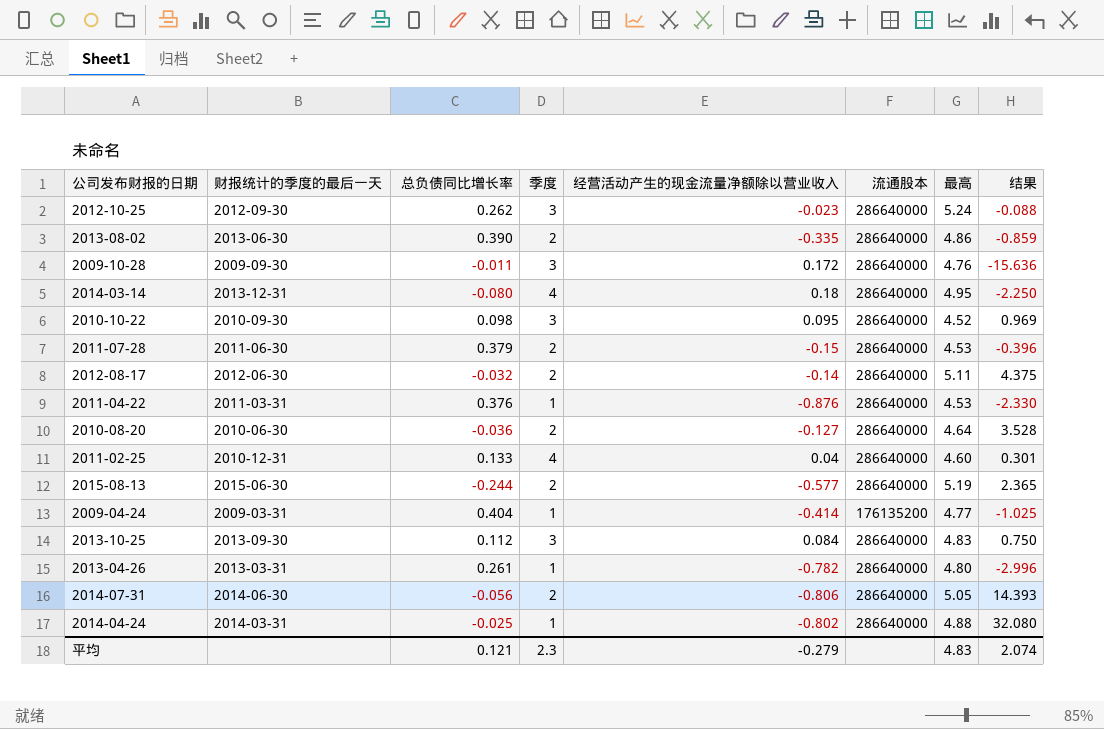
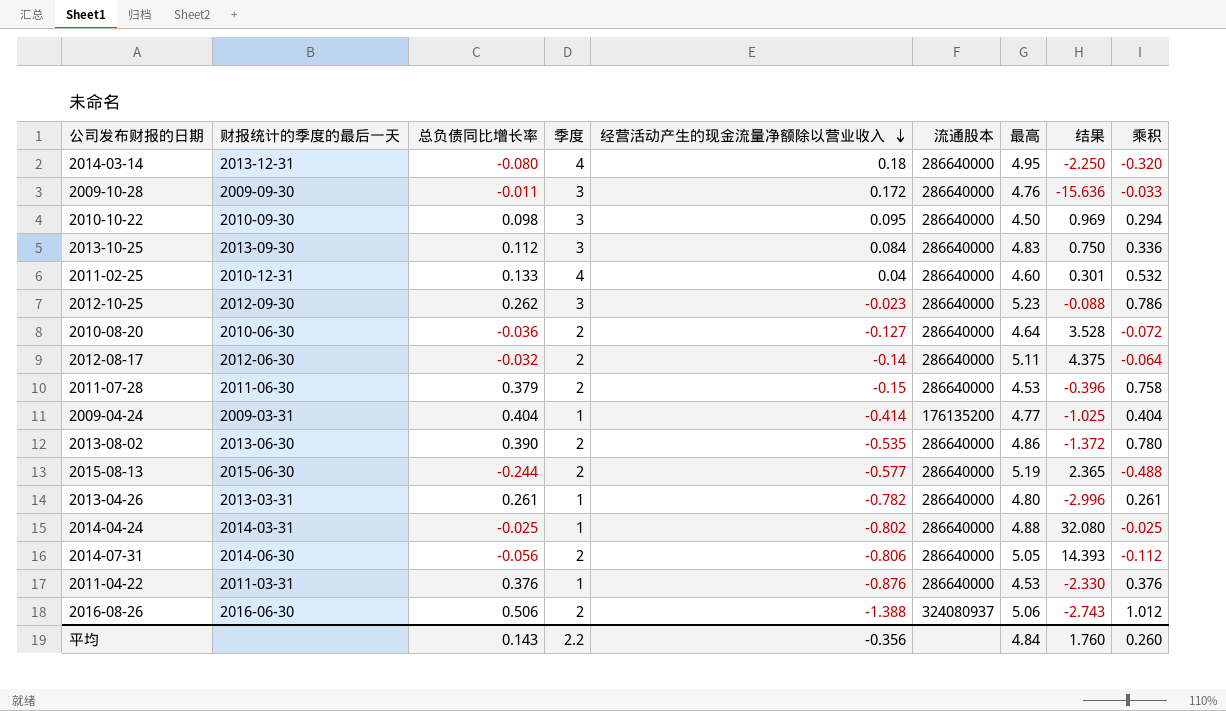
row order: none -> 经营活动产生的现金流量净额除以营业收入 descending
column 乘积 | formula: none -> [总负债同比增长率] * [季度]
2010-10-22 | 最高: 4.52 -> 4.50
2012-10-25 | 最高: 5.24 -> 5.23
2013-08-02 | 经营活动产生的现金流量净额除以营业收入: -0.335 -> -0.535
2013-08-02 | 结果: -0.859 -> -1.372
row 2016-08-26: none -> 2016-06-30 | 0.506 | 2 | -1.388 | 324080937 | 5.06 | -2.743 | 1.012
平均 | 总负债同比增长率: 0.121 -> 0.143
平均 | 季度: 2.3 -> 2.2
平均 | 经营活动产生的现金流量净额除以营业收入: -0.279 -> -0.356
平均 | 最高: 4.83 -> 4.84
平均 | 结果: 2.074 -> 1.760

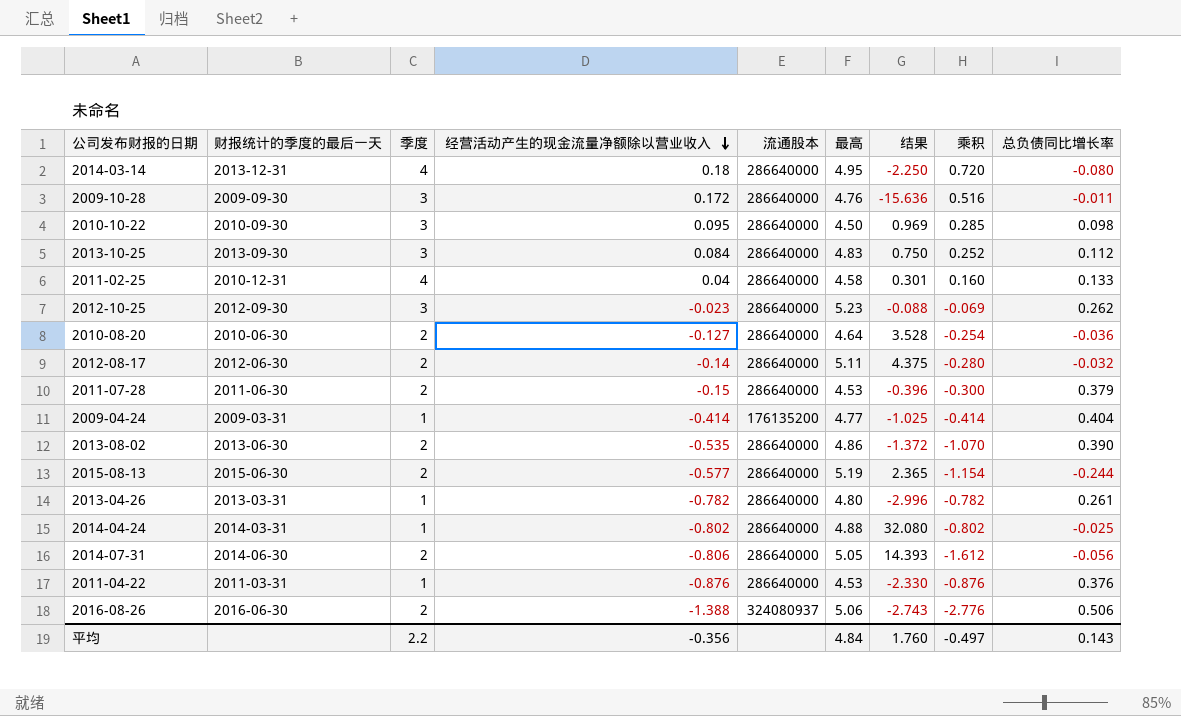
column 乘积 | formula: [总负债同比增长率] * [季度] -> [季度] * [经营活动产生的现金流量净额除以营业收入]
column 总负债同比增长率 | position: 3 -> 9
2011-02-25 | 最高: 4.60 -> 4.58
平均 | 乘积: 0.260 -> -0.497

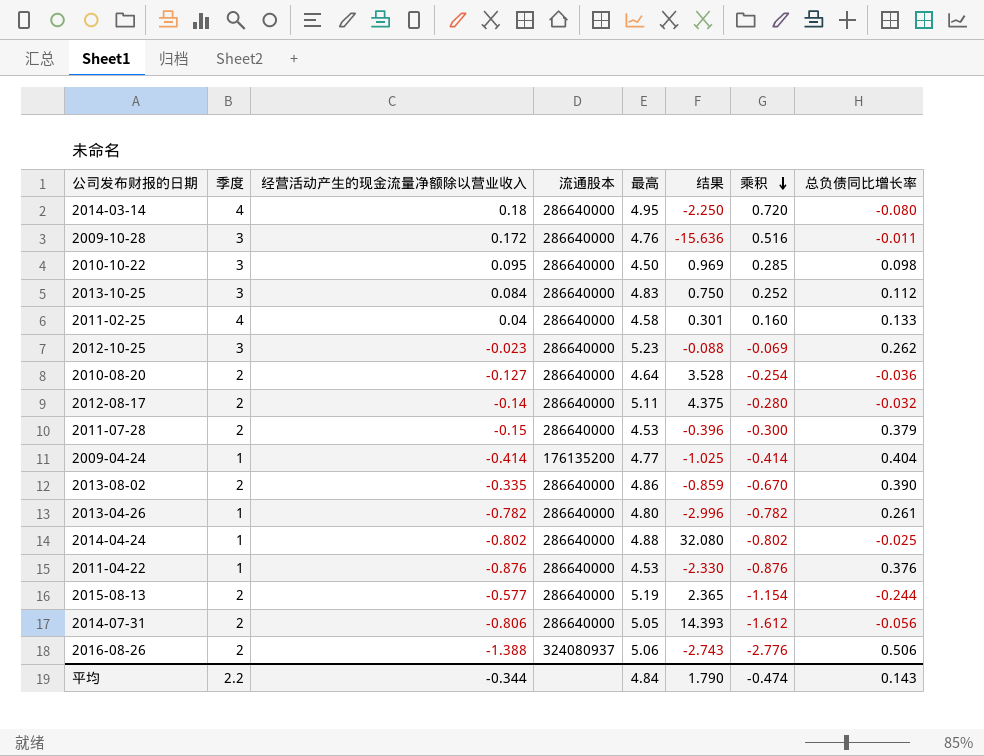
row order: 经营活动产生的现金流量净额除以营业收入 descending -> 乘积 descending
column 财报统计的季度的最后一天 | position: 2 -> none
2013-08-02 | 经营活动产生的现金流量净额除以营业收入: -0.535 -> -0.335
2013-08-02 | 结果: -1.372 -> -0.859
2013-08-02 | 乘积: -1.070 -> -0.670
平均 | 经营活动产生的现金流量净额除以营业收入: -0.356 -> -0.344
平均 | 结果: 1.760 -> 1.790
平均 | 乘积: -0.497 -> -0.474

